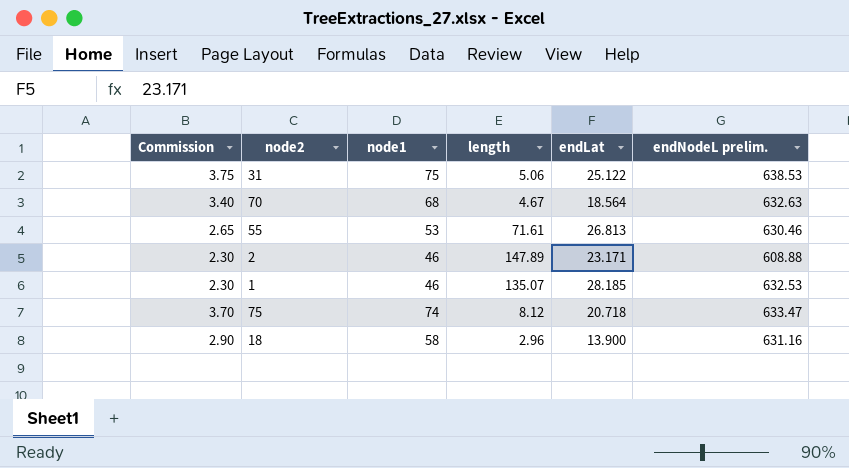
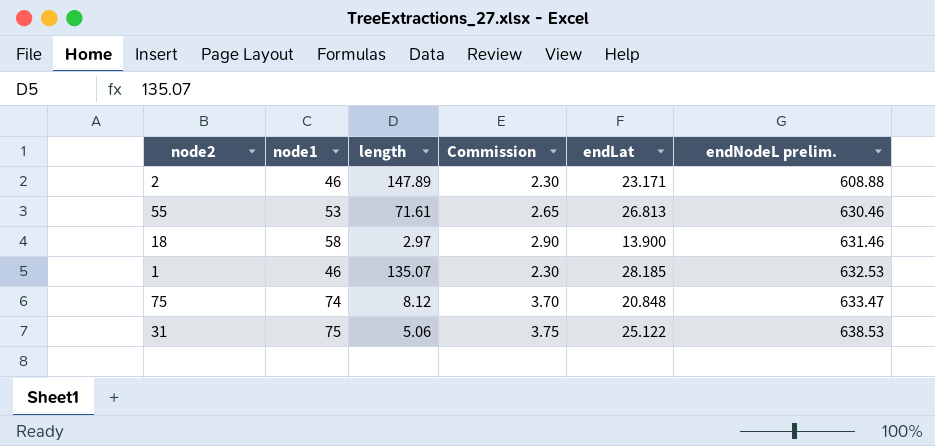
row order: none -> endNodeL prelim. ascending
column Commission | position: 1 -> 4
row 70: 3.40 | 68 | 4.67 | 18.564 | 632.63 -> none
18 | length: 2.96 -> 2.97
18 | endNodeL prelim.: 631.16 -> 631.46
75 | endLat: 20.718 -> 20.848

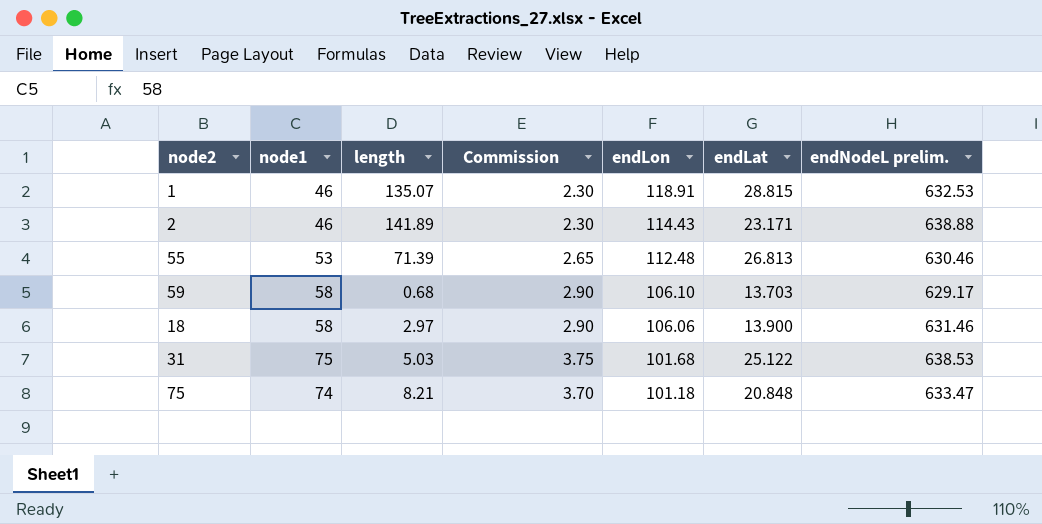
row order: endNodeL prelim. ascending -> endLon descending
column endLon | position: none -> 5
1 | endLat: 28.185 -> 28.815
2 | length: 147.89 -> 141.89
2 | endNodeL prelim.: 608.88 -> 638.88
55 | length: 71.61 -> 71.39
row 59: none -> 58 | 0.68 | 2.90 | 106.10 | 13.703 | 629.17
31 | length: 5.06 -> 5.03
75 | length: 8.12 -> 8.21

